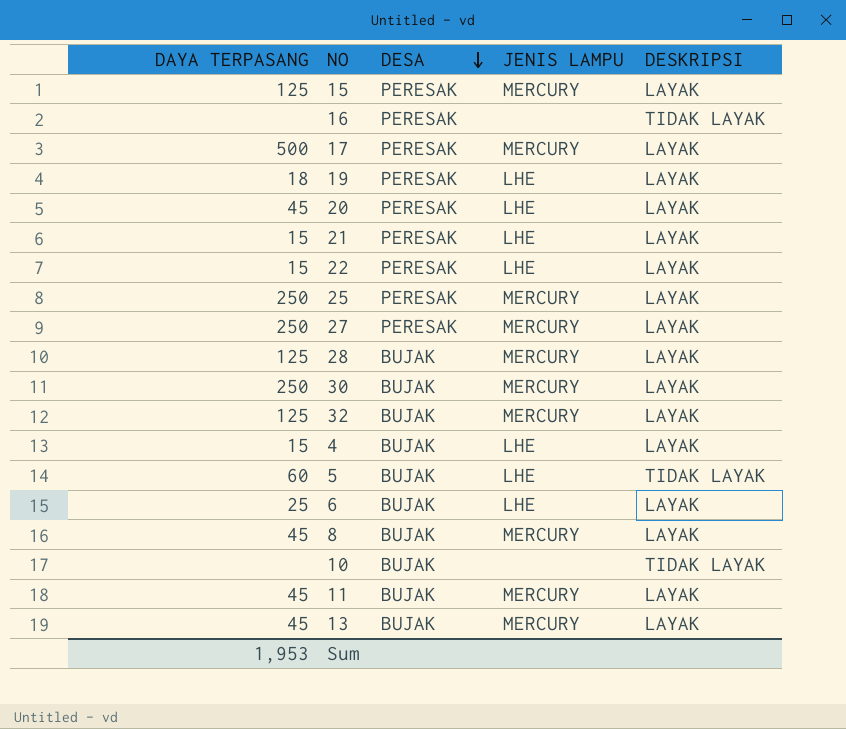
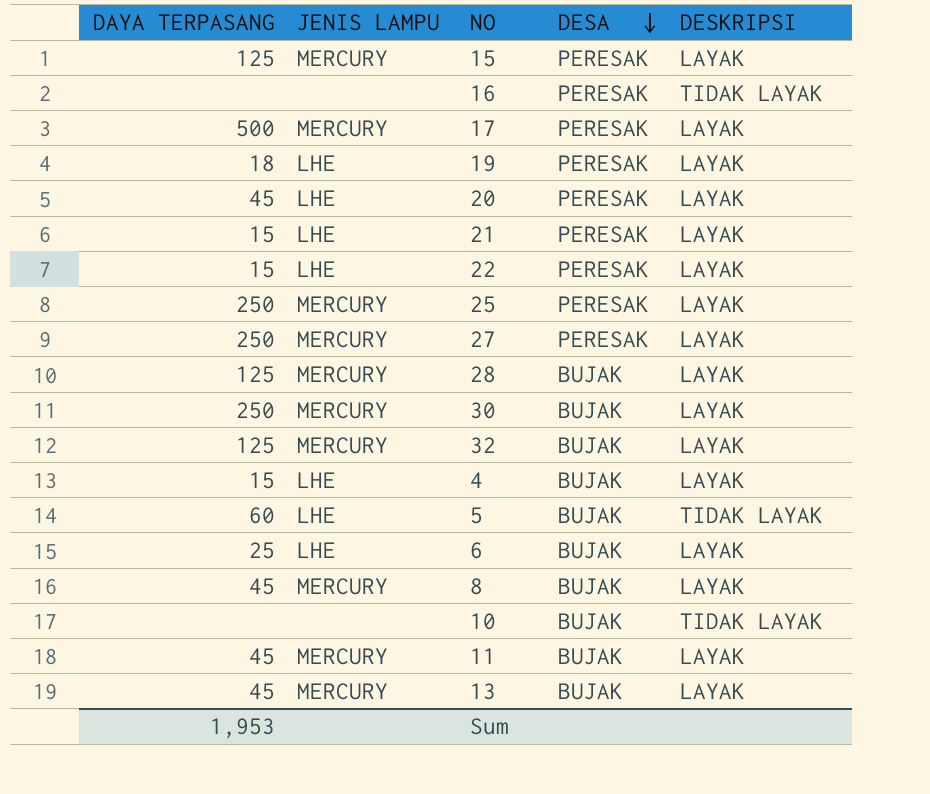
column JENIS LAMPU | position: 4 -> 2

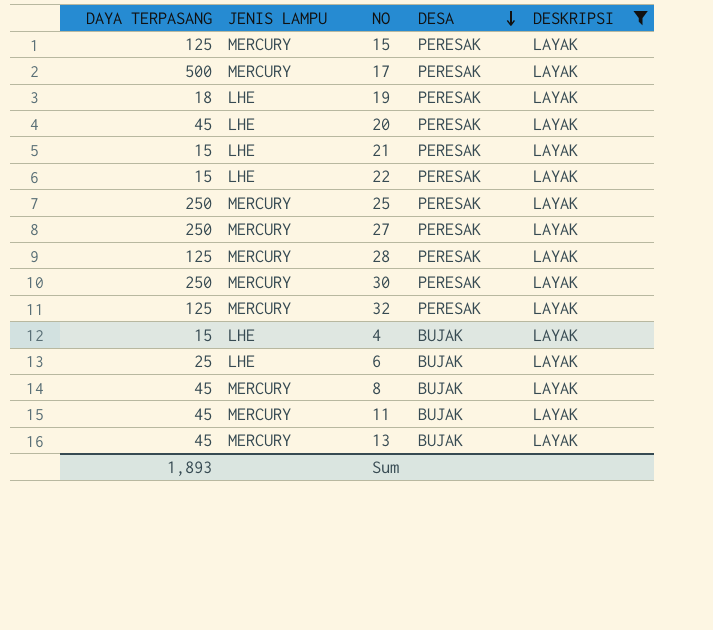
filter: none -> DESKRIPSI = LAYAK
28 | DESA: BUJAK -> PERESAK
30 | DESA: BUJAK -> PERESAK
32 | DESA: BUJAK -> PERESAK
Sum | DAYA TERPASANG: 1,953 -> 1,893

